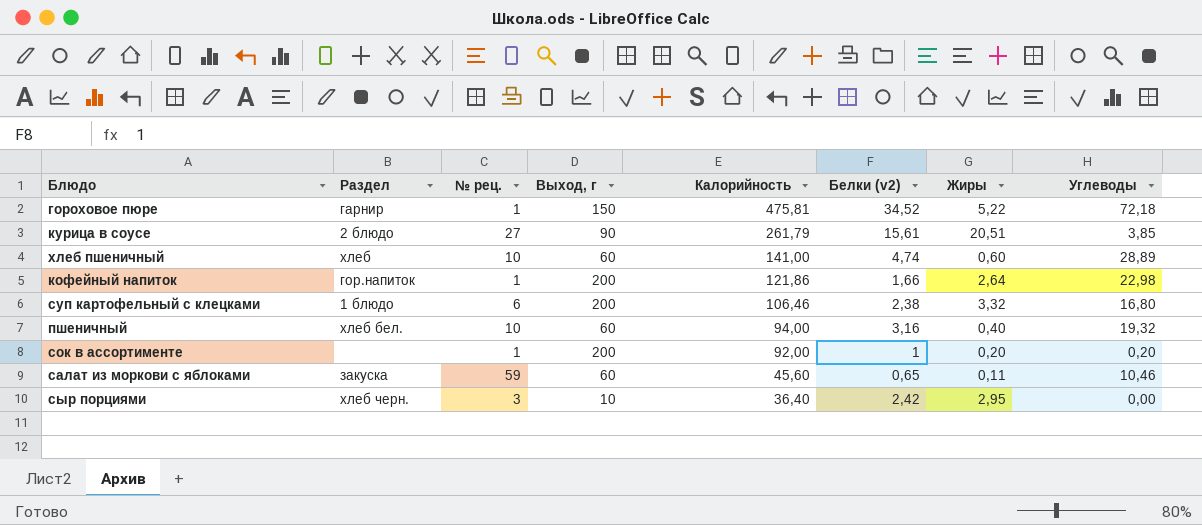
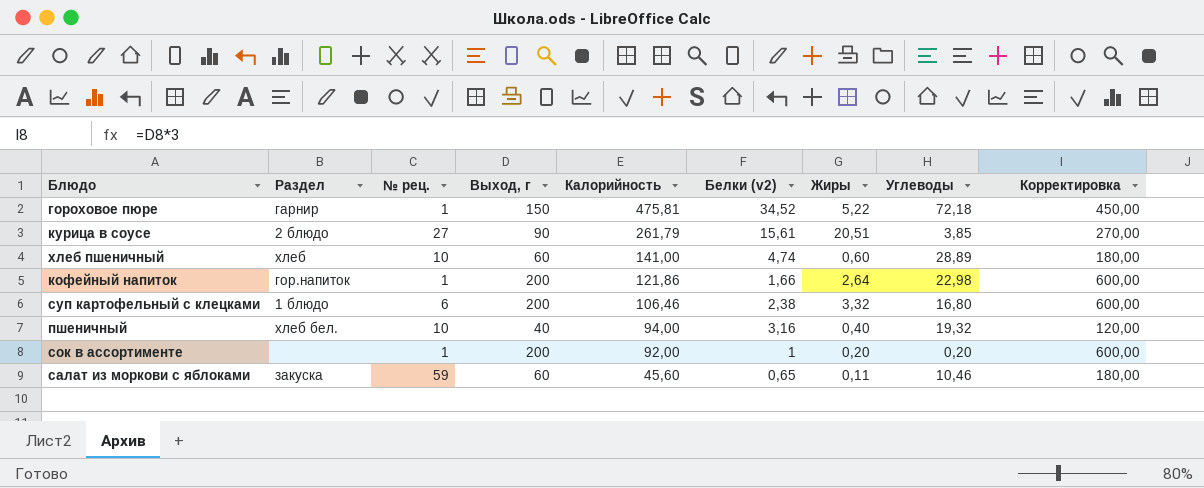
column Корректировка | formula: none -> [Выход, г] * 3
row сыр порциями: хлеб черн. | 3 | 10 | 36,40 | 2,42 | 2,95 | 0,00 -> none
пшеничный | Выход, г: 60 -> 40

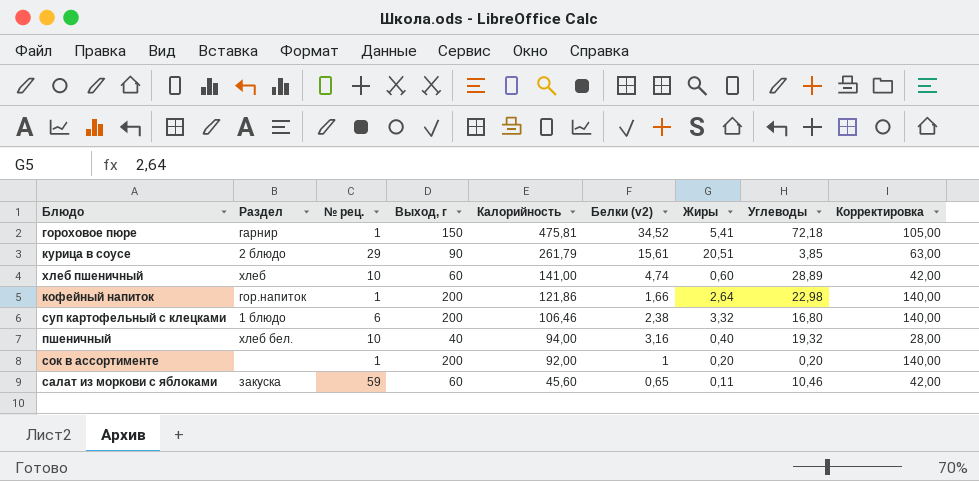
column Корректировка | formula: [Выход, г] * 3 -> [Выход, г] * 0,7
гороховое пюре | Жиры: 5,22 -> 5,41
курица в соусе | № рец.: 27 -> 29

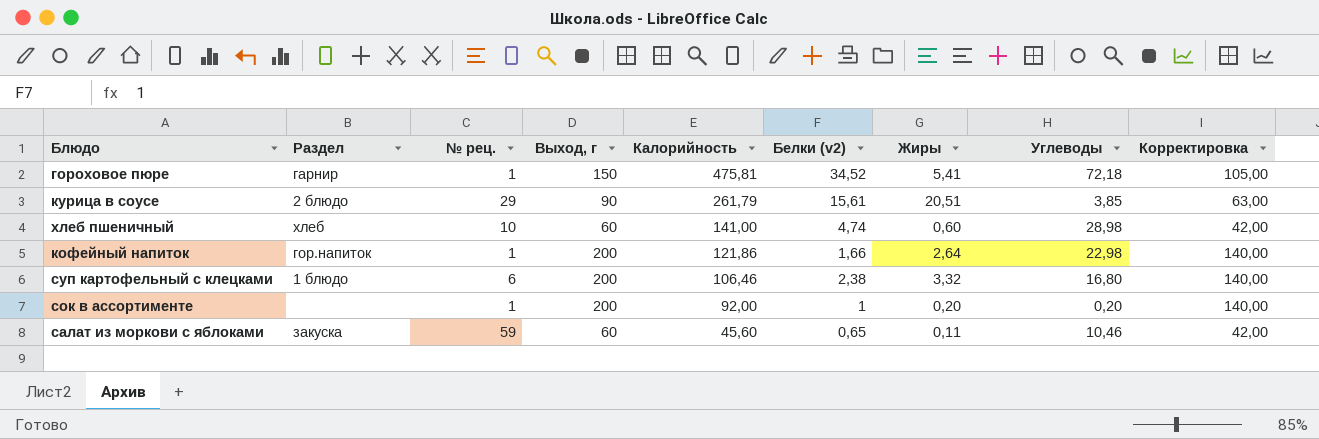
row пшеничный: хлеб бел. | 10 | 40 | 94,00 | 3,16 | 0,40 | 19,32 | 28,00 -> none
хлеб пшеничный | Углеводы: 28,89 -> 28,98

